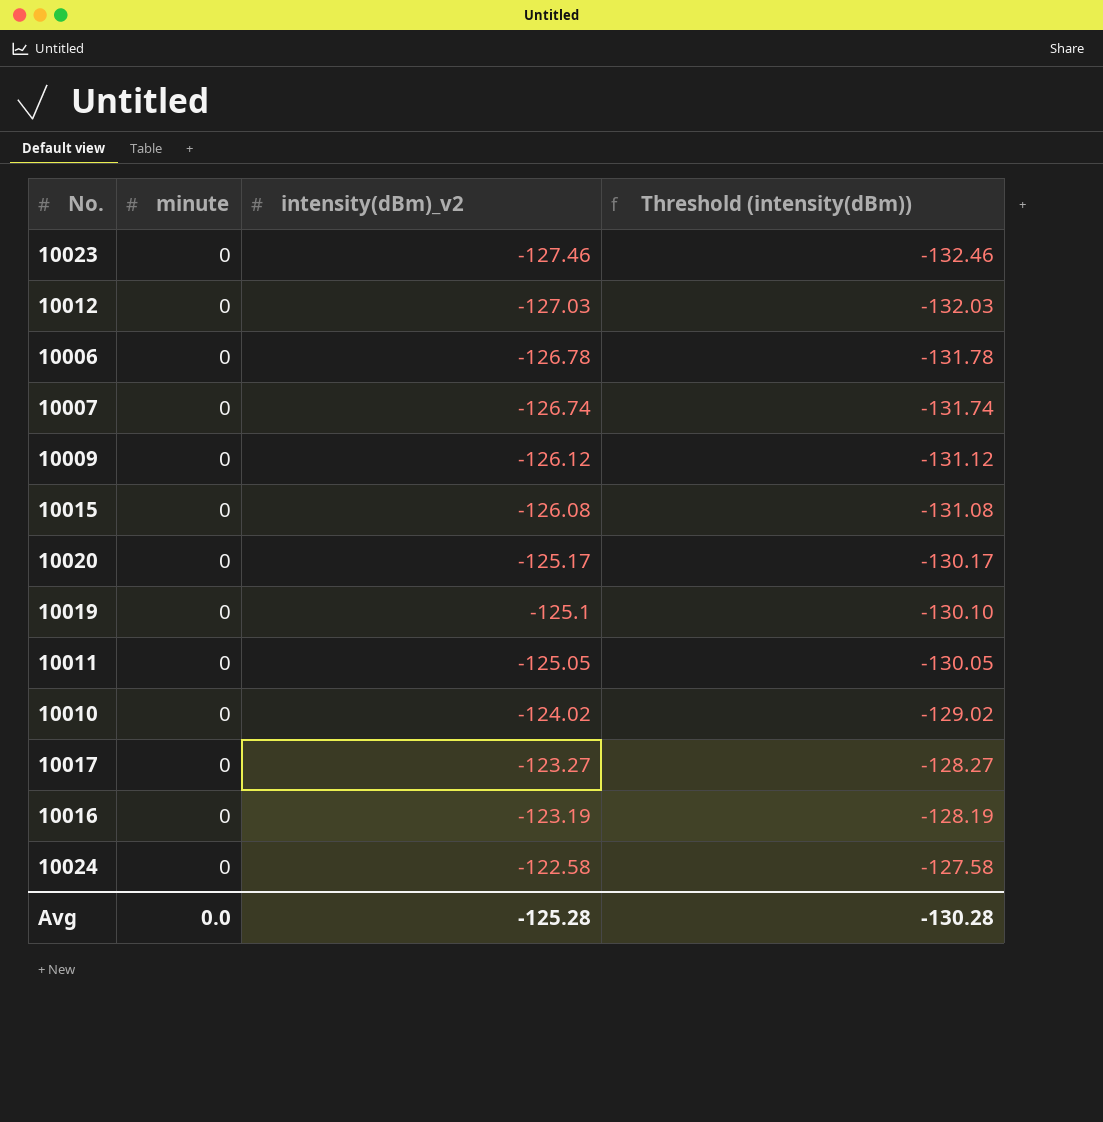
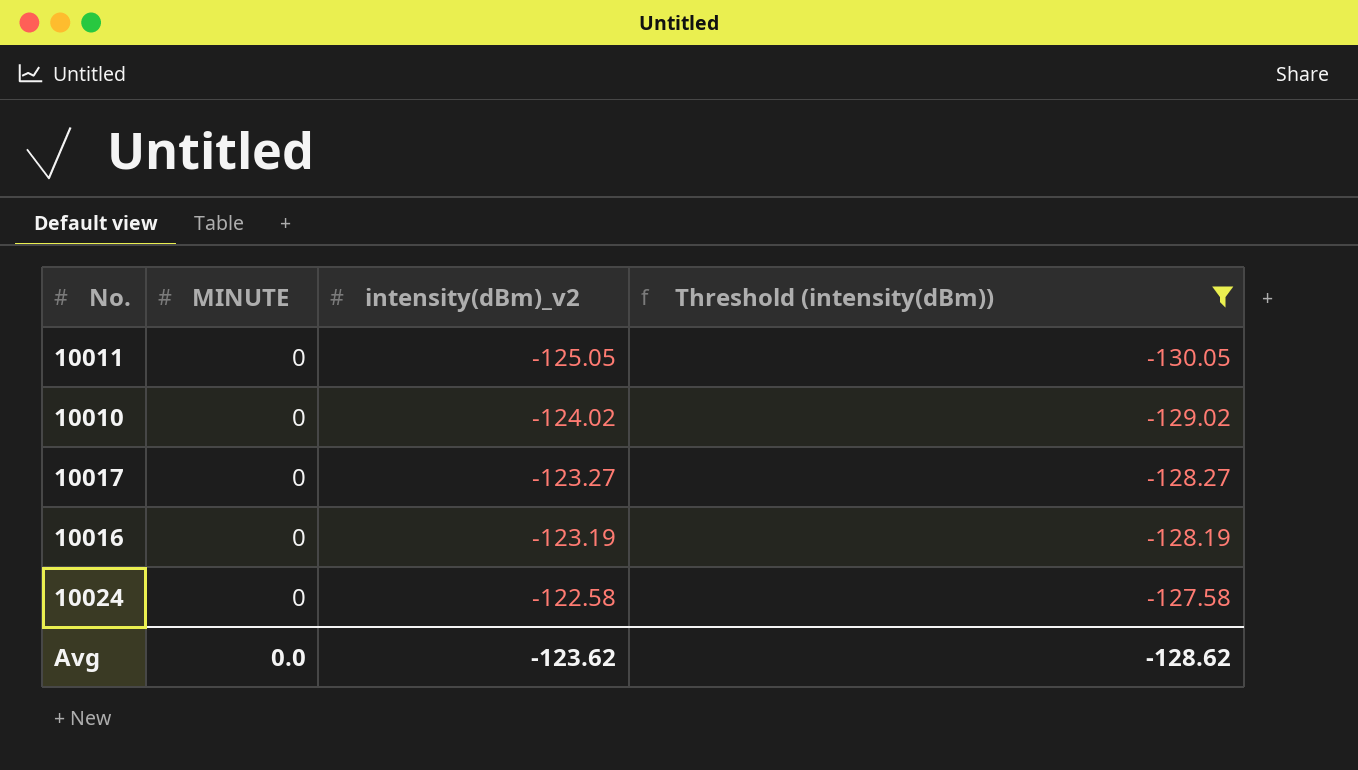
filter: none -> Threshold (intensity(dBm)) >= -130.05
column name: minute -> MINUTE
Avg | intensity(dBm)_v2: -125.28 -> -123.62
Avg | Threshold (intensity(dBm)): -130.28 -> -128.62

